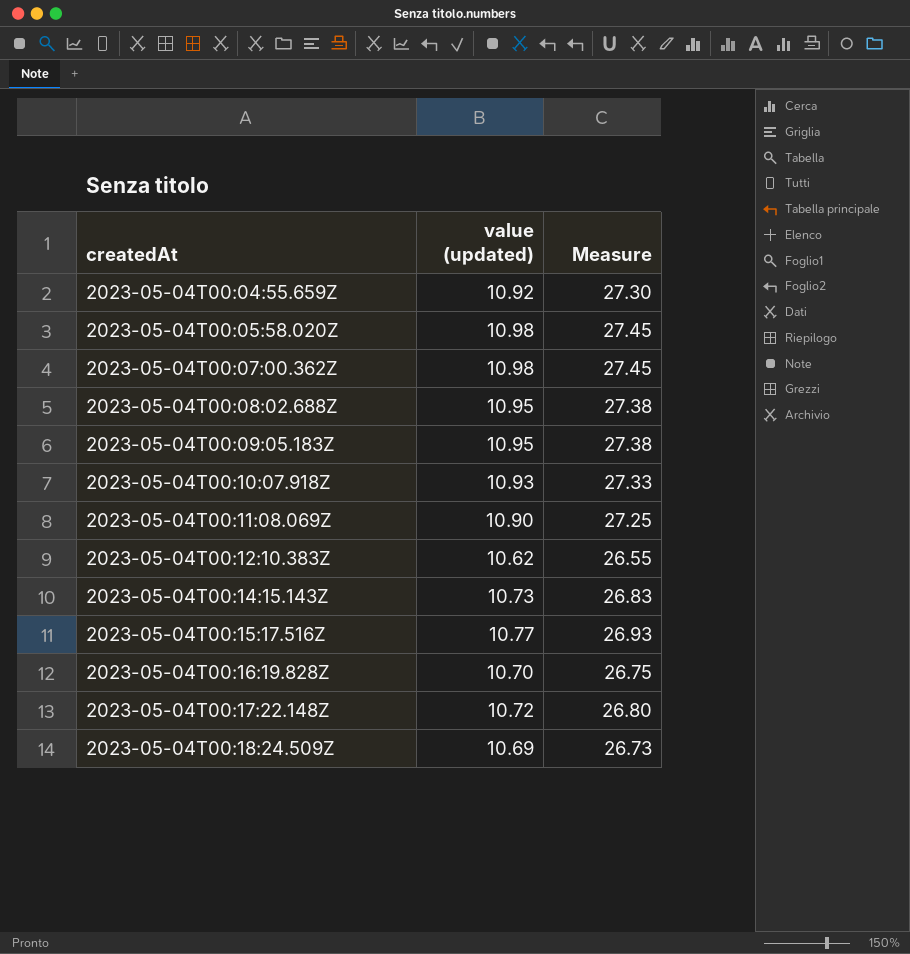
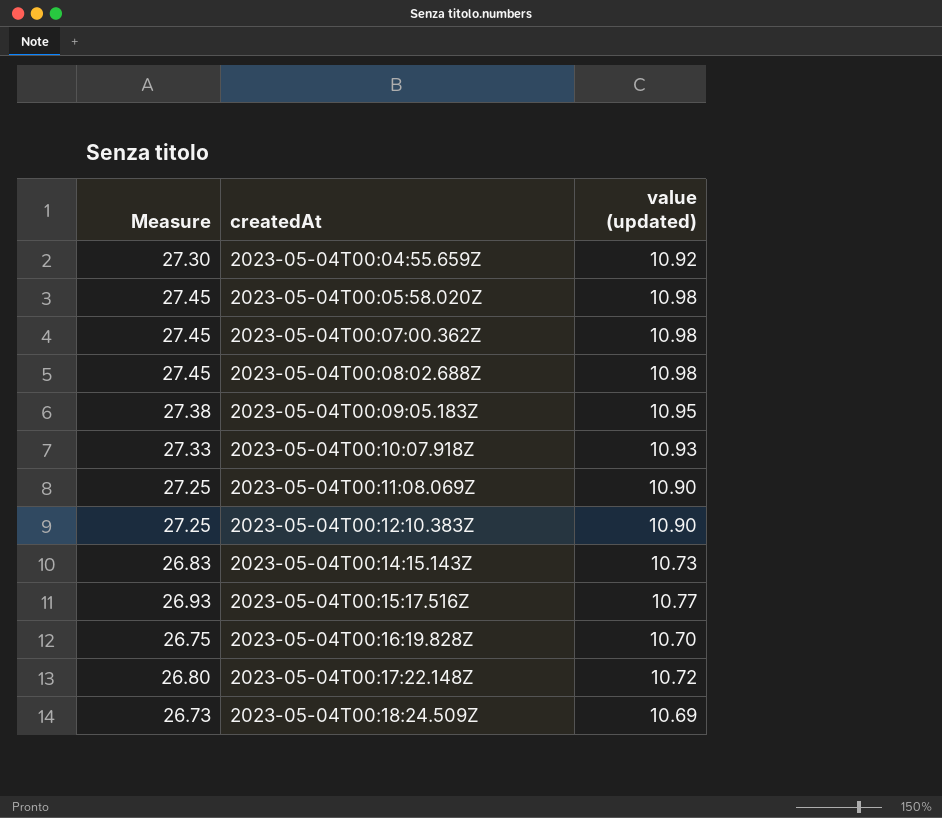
column Measure | position: 3 -> 1
2023-05-04T00:08:02.688Z | Measure: 27.38 -> 27.45
2023-05-04T00:08:02.688Z | value (updated): 10.95 -> 10.98
2023-05-04T00:12:10.383Z | Measure: 26.55 -> 27.25
2023-05-04T00:12:10.383Z | value (updated): 10.62 -> 10.90

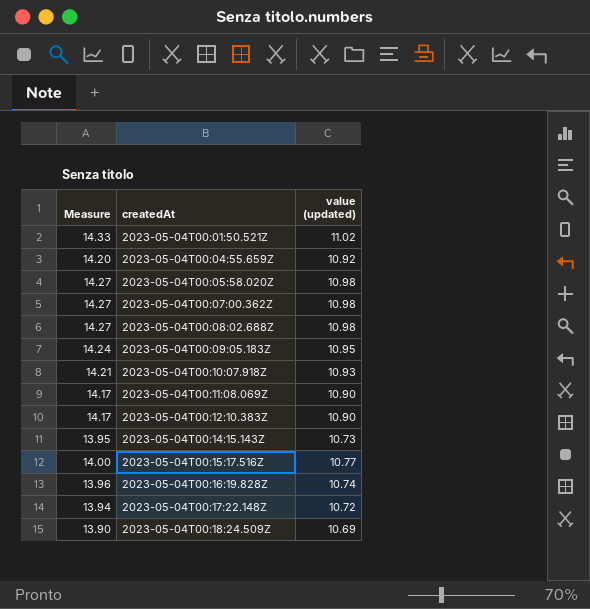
column Measure | formula: [value (updated)] * 2.5 -> [value (updated)] * 1.3
row 2023-05-04T00:01:50.521Z: none -> 14.33 | 11.02
2023-05-04T00:16:19.828Z | value (updated): 10.70 -> 10.74

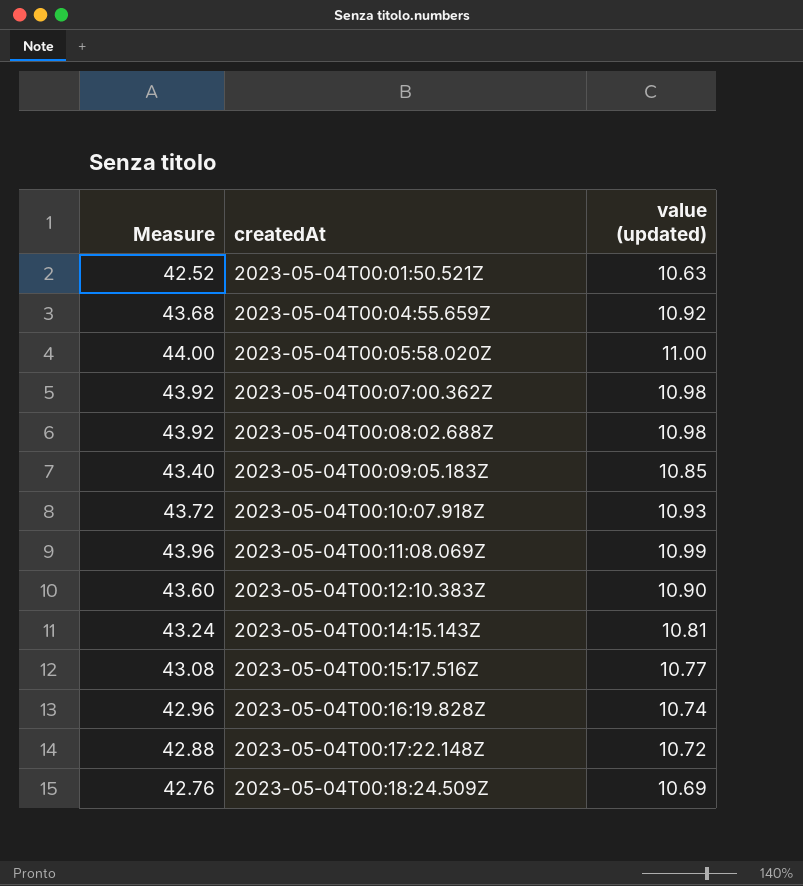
column Measure | formula: [value (updated)] * 1.3 -> [value (updated)] * 4
2023-05-04T00:01:50.521Z | value (updated): 11.02 -> 10.63
2023-05-04T00:05:58.020Z | value (updated): 10.98 -> 11.00
2023-05-04T00:09:05.183Z | value (updated): 10.95 -> 10.85
2023-05-04T00:11:08.069Z | value (updated): 10.90 -> 10.99
2023-05-04T00:14:15.143Z | value (updated): 10.73 -> 10.81

